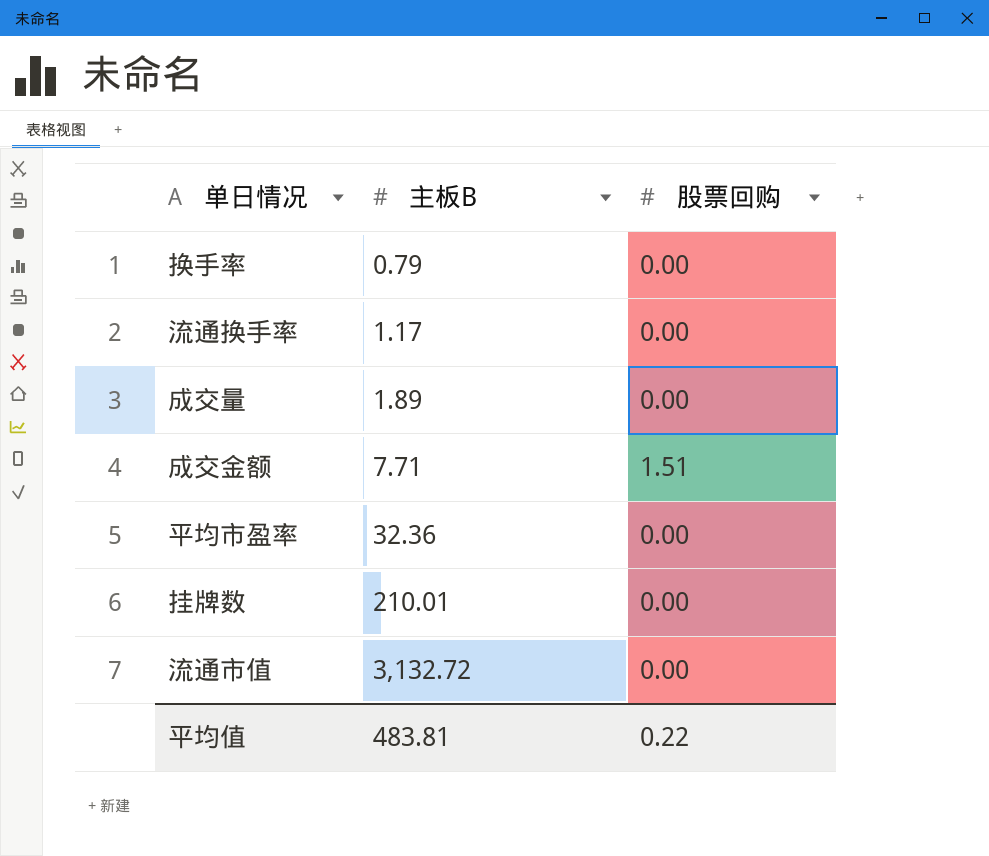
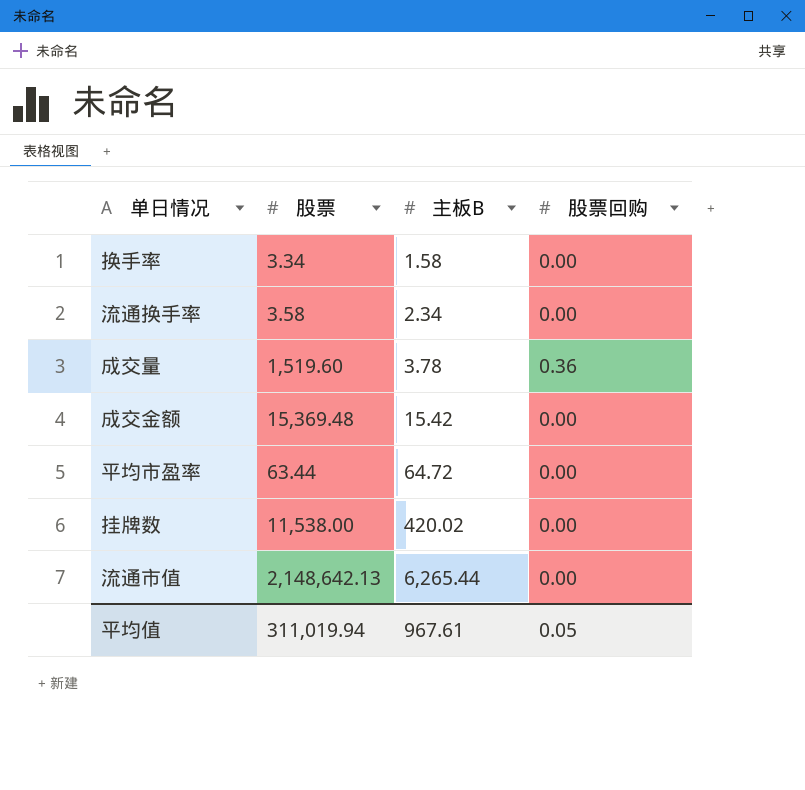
column 股票 | position: none -> 2
换手率 | 主板B: 0.79 -> 1.58
流通换手率 | 主板B: 1.17 -> 2.34
成交量 | 主板B: 1.89 -> 3.78
成交量 | 股票回购: 0.00 -> 0.36
成交金额 | 主板B: 7.71 -> 15.42
成交金额 | 股票回购: 1.51 -> 0.00
平均市盈率 | 主板B: 32.36 -> 64.72
挂牌数 | 主板B: 210.01 -> 420.02
流通市值 | 主板B: 3,132.72 -> 6,265.44
平均值 | 主板B: 483.81 -> 967.61
平均值 | 股票回购: 0.22 -> 0.05

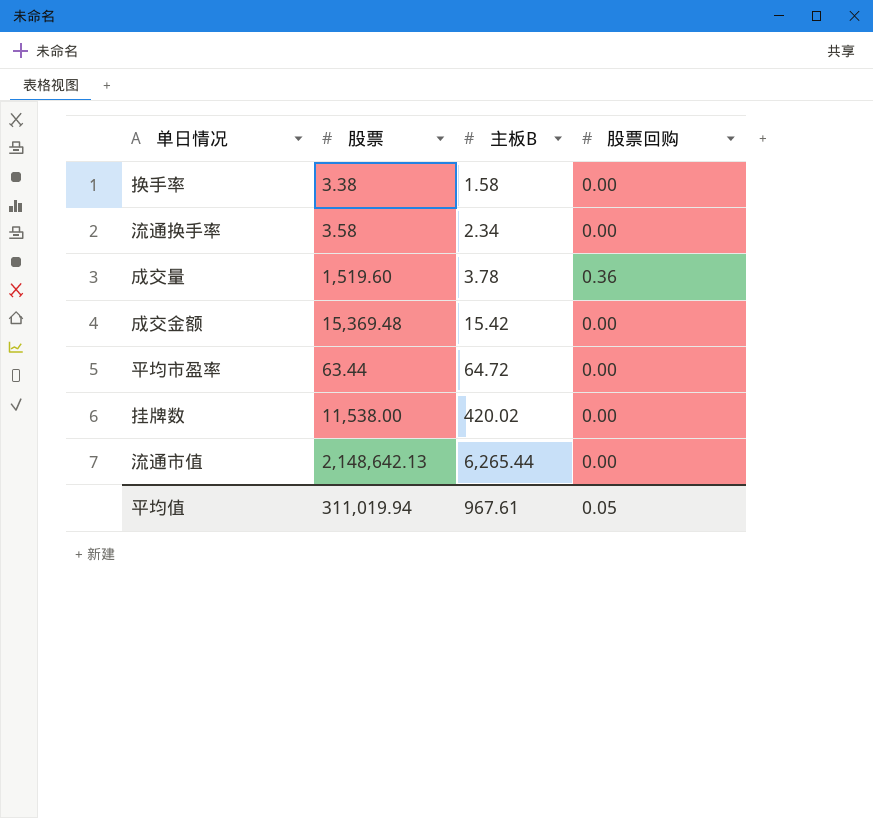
换手率 | 股票: 3.34 -> 3.38

